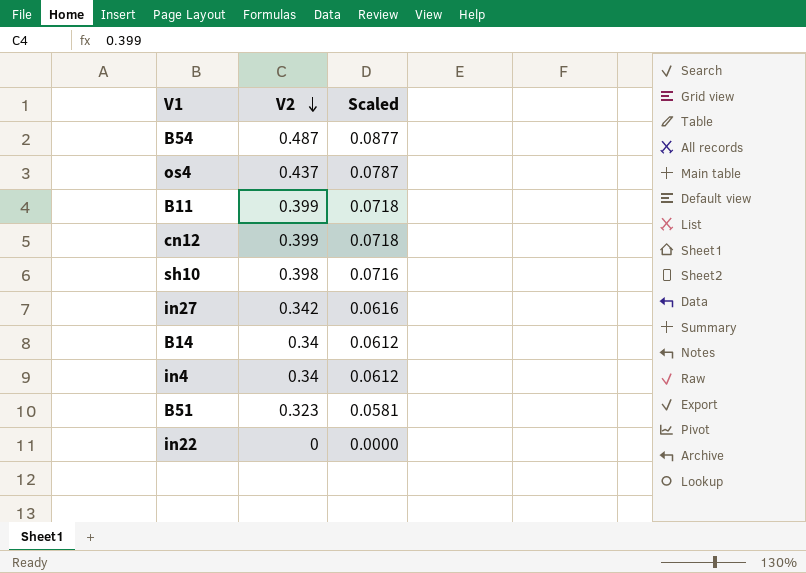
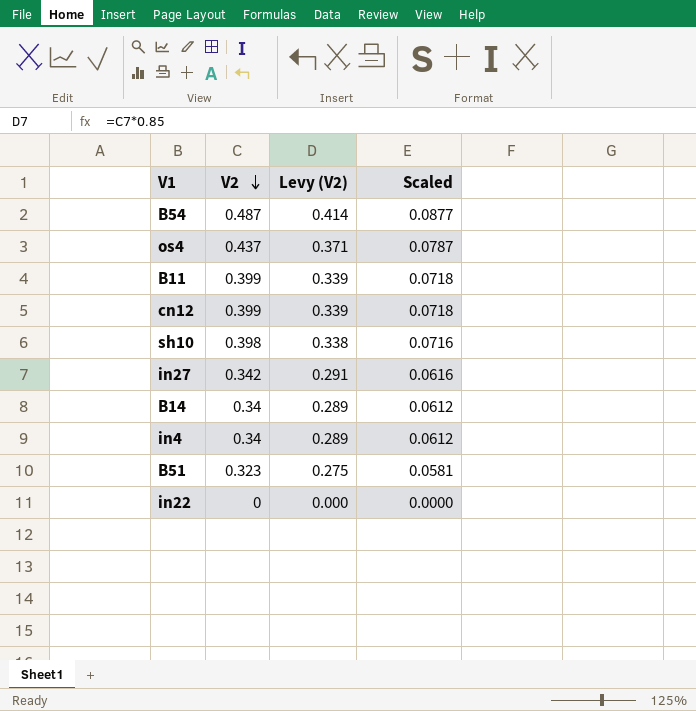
column Levy (V2) | formula: none -> [V2] * 0.85

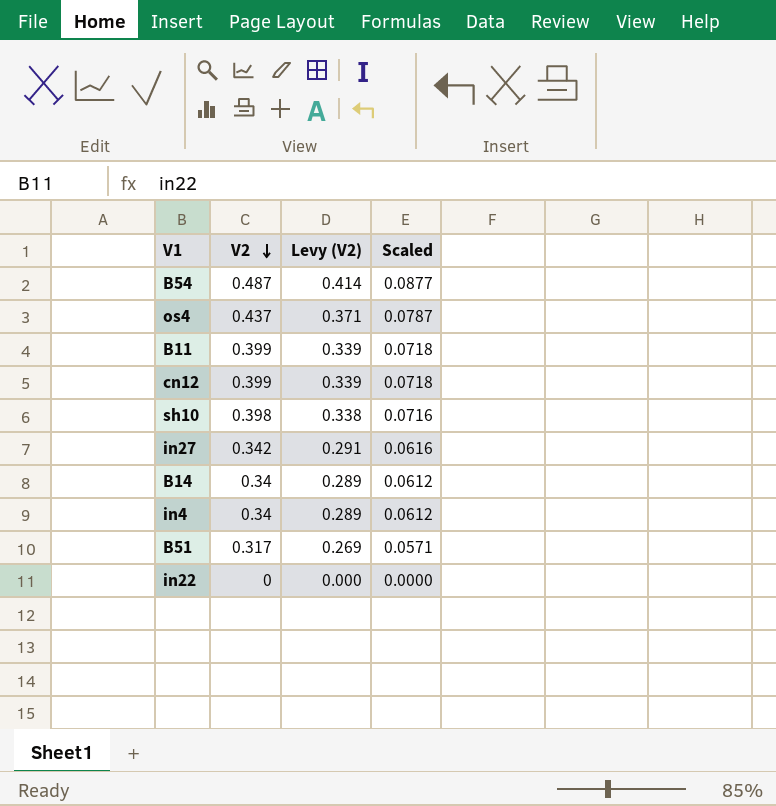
B51 | V2: 0.323 -> 0.317
B51 | Levy (V2): 0.275 -> 0.269
B51 | Scaled: 0.0581 -> 0.0571

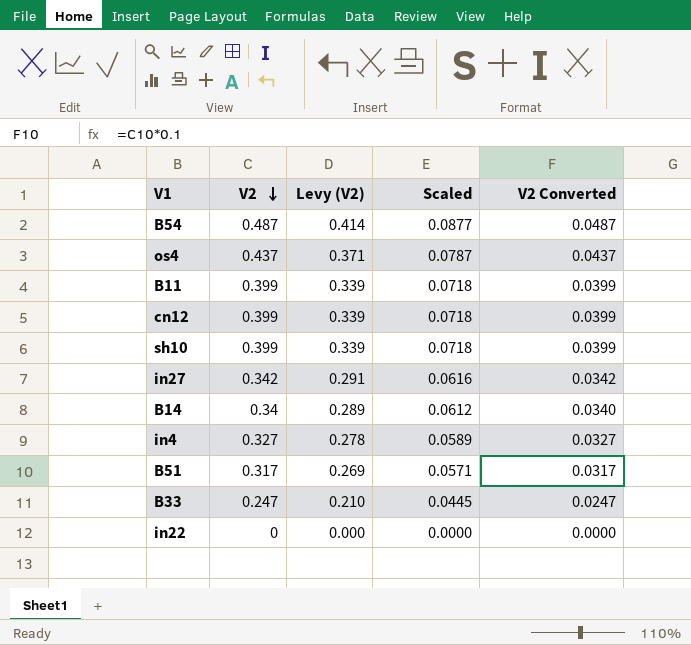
column V2 Converted | formula: none -> [V2] * 0.1
sh10 | V2: 0.398 -> 0.399
sh10 | Levy (V2): 0.338 -> 0.339
sh10 | Scaled: 0.0716 -> 0.0718
in4 | V2: 0.34 -> 0.327
in4 | Levy (V2): 0.289 -> 0.278
in4 | Scaled: 0.0612 -> 0.0589
row B33: none -> 0.247 | 0.210 | 0.0445 | 0.0247

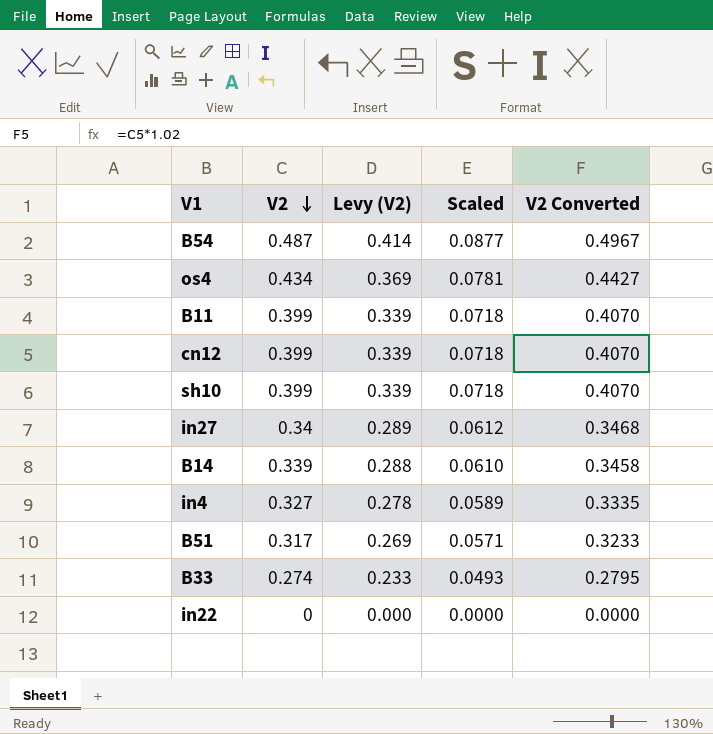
column V2 Converted | formula: [V2] * 0.1 -> [V2] * 1.02
os4 | V2: 0.437 -> 0.434
os4 | Levy (V2): 0.371 -> 0.369
os4 | Scaled: 0.0787 -> 0.0781
in27 | V2: 0.342 -> 0.34
in27 | Levy (V2): 0.291 -> 0.289
in27 | Scaled: 0.0616 -> 0.0612
B14 | V2: 0.34 -> 0.339
B14 | Levy (V2): 0.289 -> 0.288
B14 | Scaled: 0.0612 -> 0.0610
B33 | V2: 0.247 -> 0.274
B33 | Levy (V2): 0.210 -> 0.233
B33 | Scaled: 0.0445 -> 0.0493

